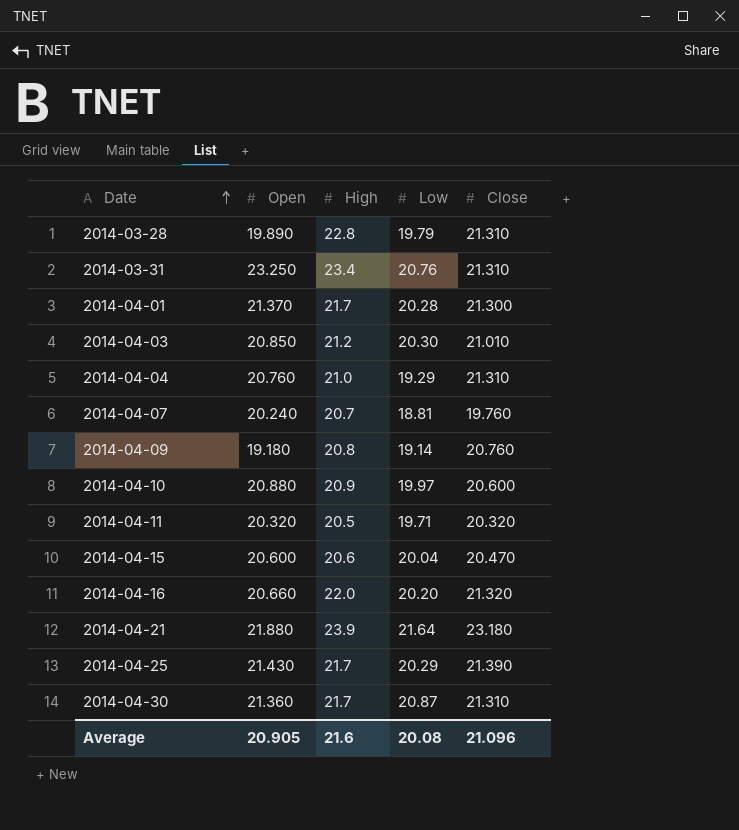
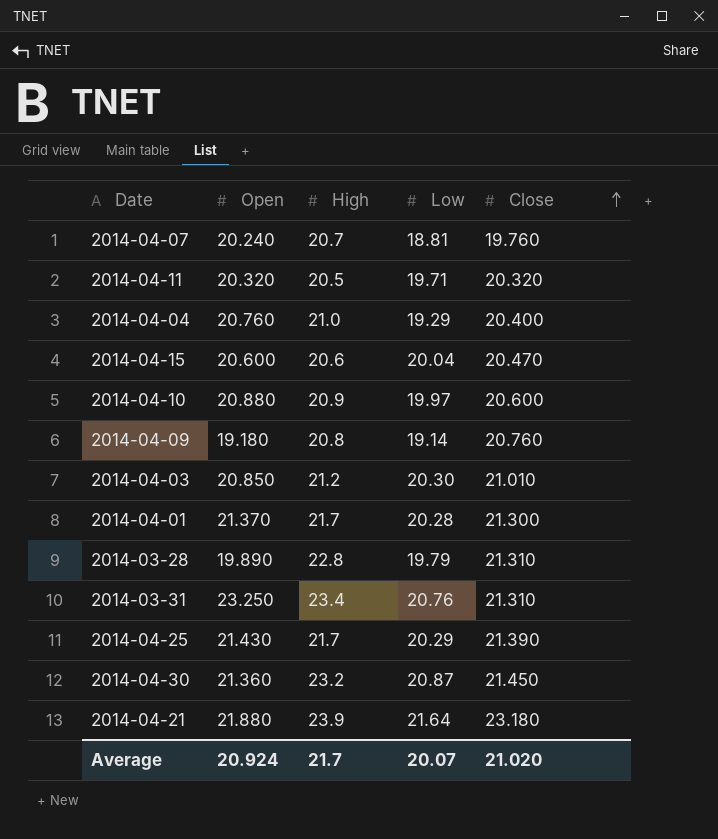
row order: Date ascending -> Close ascending
row 2014-04-16: 20.660 | 22.0 | 20.20 | 21.320 -> none
2014-04-04 | Close: 21.310 -> 20.400
2014-04-30 | High: 21.7 -> 23.2
2014-04-30 | Close: 21.310 -> 21.450
Average | Open: 20.905 -> 20.924
Average | High: 21.6 -> 21.7
Average | Low: 20.08 -> 20.07
Average | Close: 21.096 -> 21.020

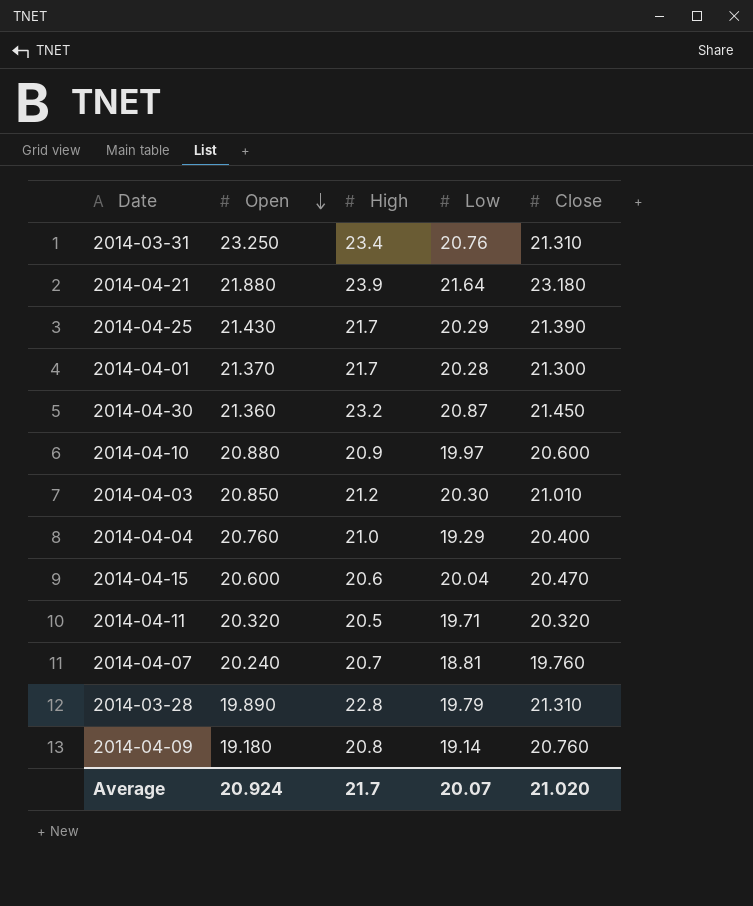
row order: Close ascending -> Open descending

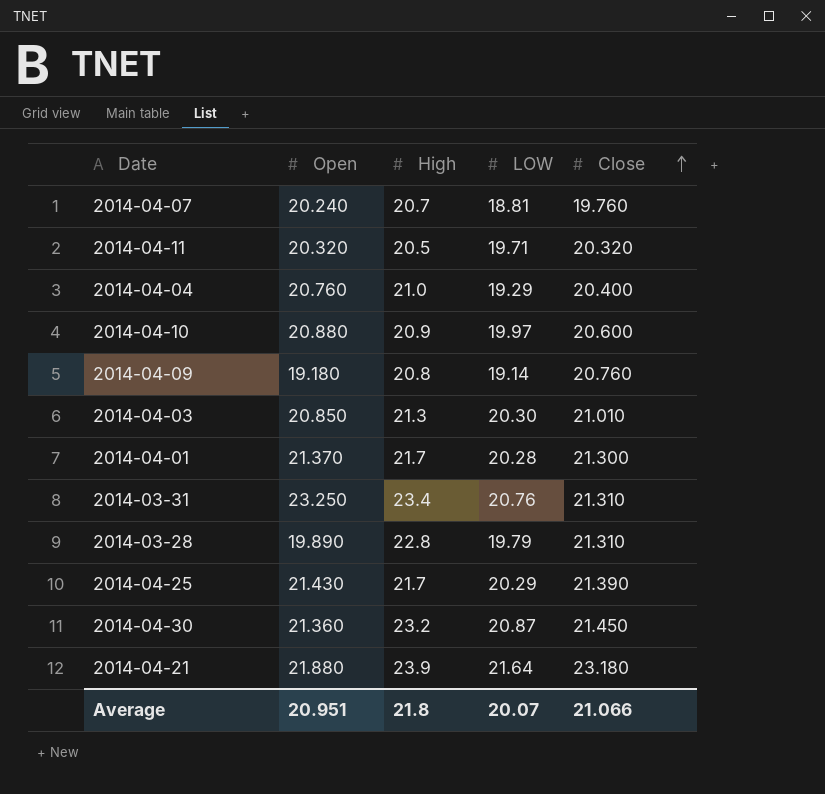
row order: Open descending -> Close ascending
column name: Low -> LOW
row 2014-04-15: 20.600 | 20.6 | 20.04 | 20.470 -> none
2014-04-03 | High: 21.2 -> 21.3
Average | Open: 20.924 -> 20.951
Average | High: 21.7 -> 21.8
Average | Close: 21.020 -> 21.066

